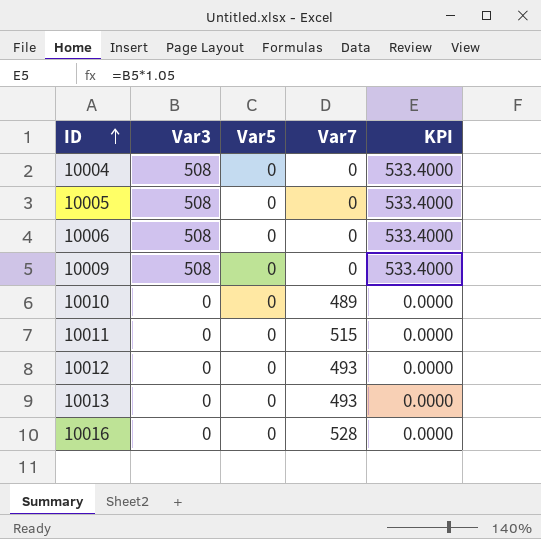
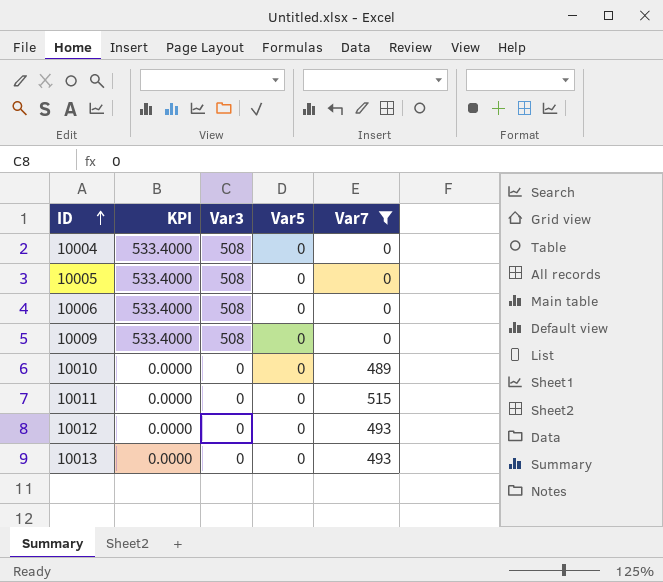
filter: none -> Var7 != 528
column KPI | position: 5 -> 2

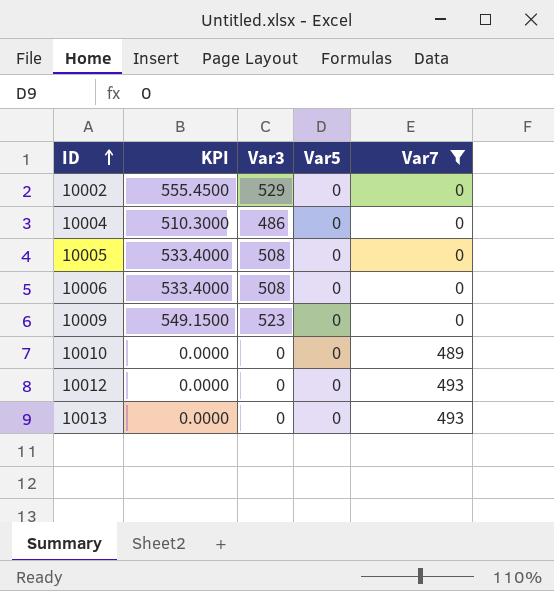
row 10011: 0.0000 | 0 | 0 | 515 -> none
row 10002: none -> 555.4500 | 529 | 0 | 0
10004 | KPI: 533.4000 -> 510.3000
10004 | Var3: 508 -> 486
10009 | KPI: 533.4000 -> 549.1500
10009 | Var3: 508 -> 523

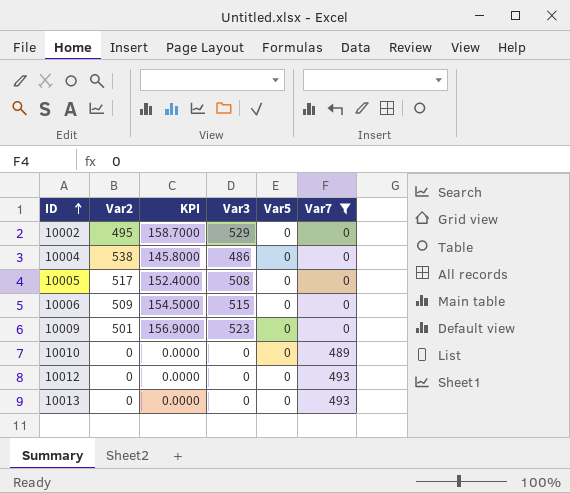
column Var2 | position: none -> 2
column KPI | formula: [Var3] * 1.05 -> [Var3] * 0.3
10006 | Var3: 508 -> 515

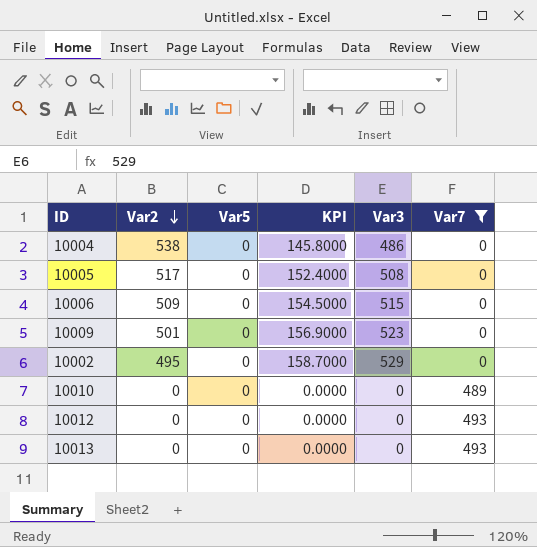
row order: ID ascending -> Var2 descending
column Var5 | position: 5 -> 3

